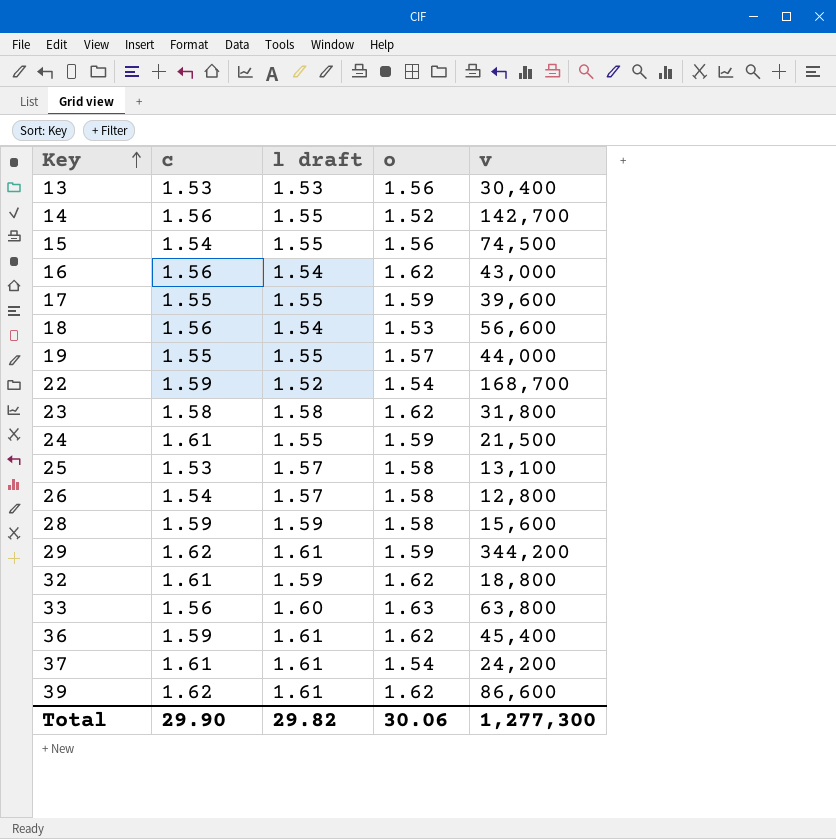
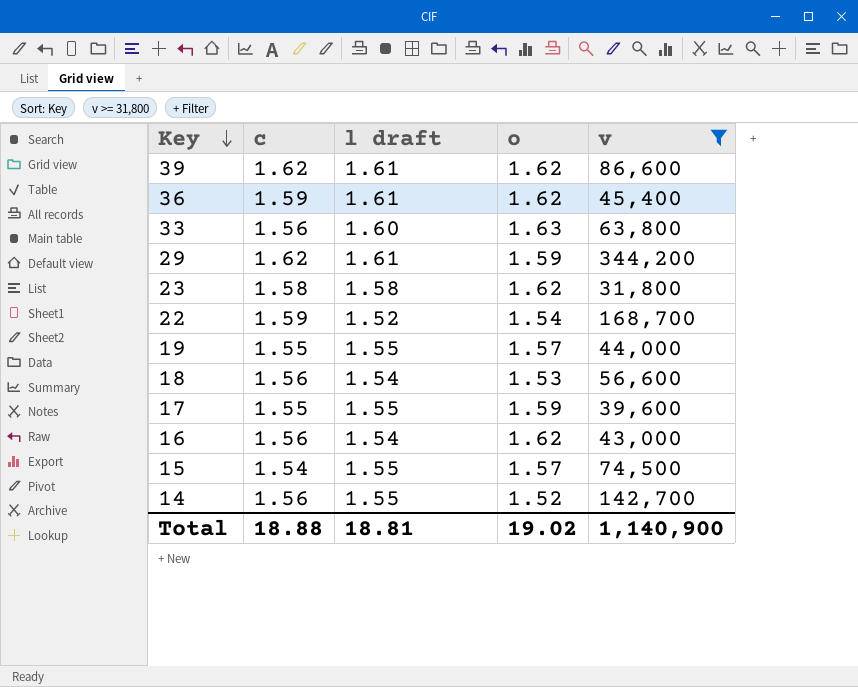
filter: none -> v >= 31,800
row order: Key ascending -> Key descending
15 | o: 1.56 -> 1.57
Total | c: 29.90 -> 18.88
Total | l draft: 29.82 -> 18.81
Total | o: 30.06 -> 19.02
Total | v: 1,277,300 -> 1,140,900

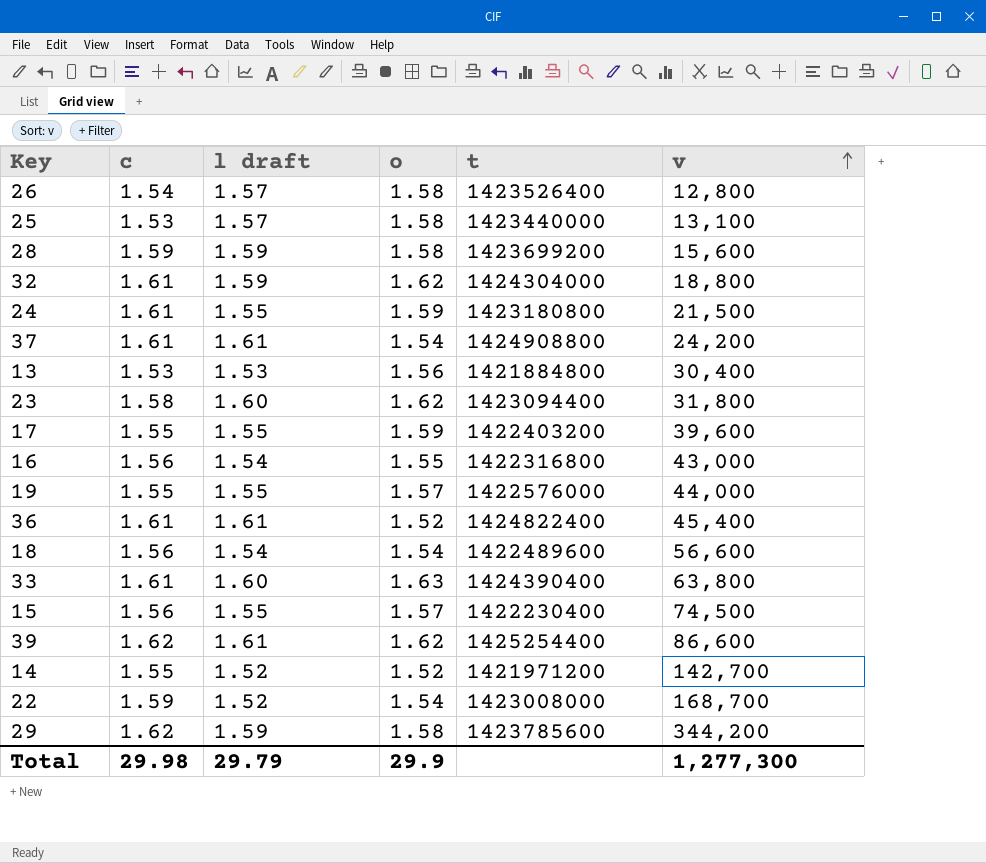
filter: v >= 31,800 -> none
row order: Key descending -> v ascending
column t | position: none -> 5
23 | l draft: 1.58 -> 1.60
16 | o: 1.62 -> 1.55
36 | c: 1.59 -> 1.61
36 | o: 1.62 -> 1.52
18 | o: 1.53 -> 1.54
33 | c: 1.56 -> 1.61
15 | c: 1.54 -> 1.56
14 | c: 1.56 -> 1.55
14 | l draft: 1.55 -> 1.52
29 | l draft: 1.61 -> 1.59
29 | o: 1.59 -> 1.58
Total | c: 18.88 -> 29.98
Total | l draft: 18.81 -> 29.79
Total | o: 19.02 -> 29.9
Total | v: 1,140,900 -> 1,277,300

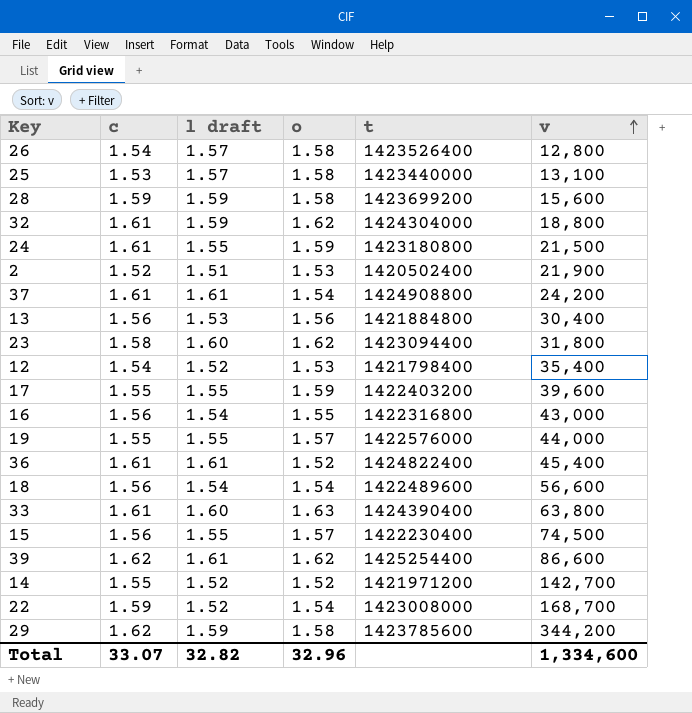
row 2: none -> 1.52 | 1.51 | 1.53 | 1420502400 | 21,900
13 | c: 1.53 -> 1.56
row 12: none -> 1.54 | 1.52 | 1.53 | 1421798400 | 35,400
Total | c: 29.98 -> 33.07
Total | l draft: 29.79 -> 32.82
Total | o: 29.9 -> 32.96
Total | v: 1,277,300 -> 1,334,600

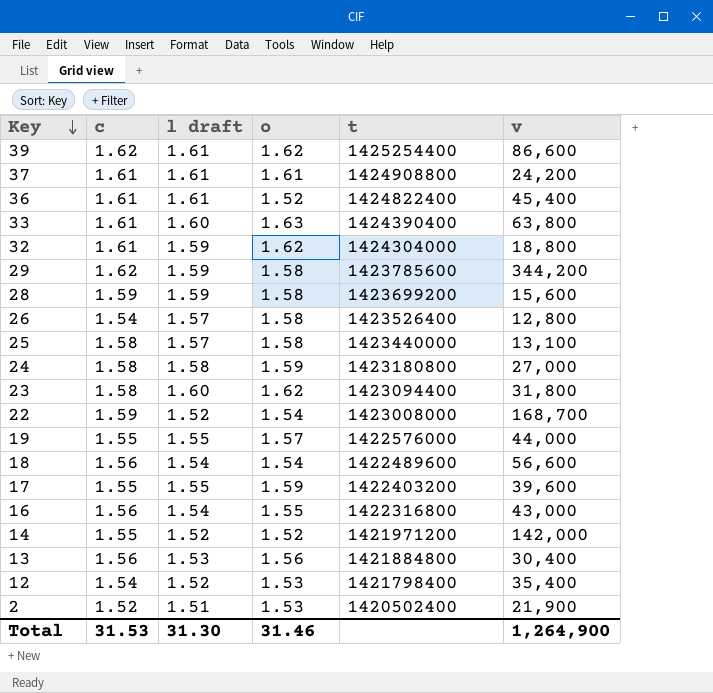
row order: v ascending -> Key descending
row 15: 1.56 | 1.55 | 1.57 | 1422230400 | 74,500 -> none
37 | o: 1.54 -> 1.61
25 | c: 1.53 -> 1.58
24 | c: 1.61 -> 1.58
24 | l draft: 1.55 -> 1.58
24 | v: 21,500 -> 27,000
14 | v: 142,700 -> 142,000
Total | c: 33.07 -> 31.53
Total | l draft: 32.82 -> 31.30
Total | o: 32.96 -> 31.46
Total | v: 1,334,600 -> 1,264,900

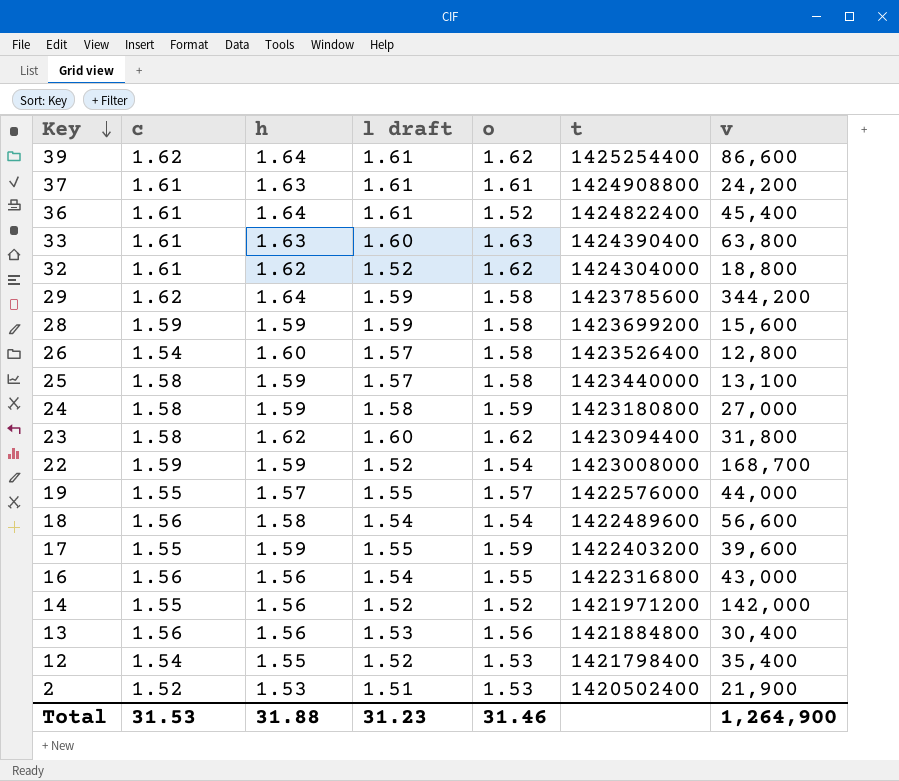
column h | position: none -> 3
32 | l draft: 1.59 -> 1.52
Total | l draft: 31.30 -> 31.23

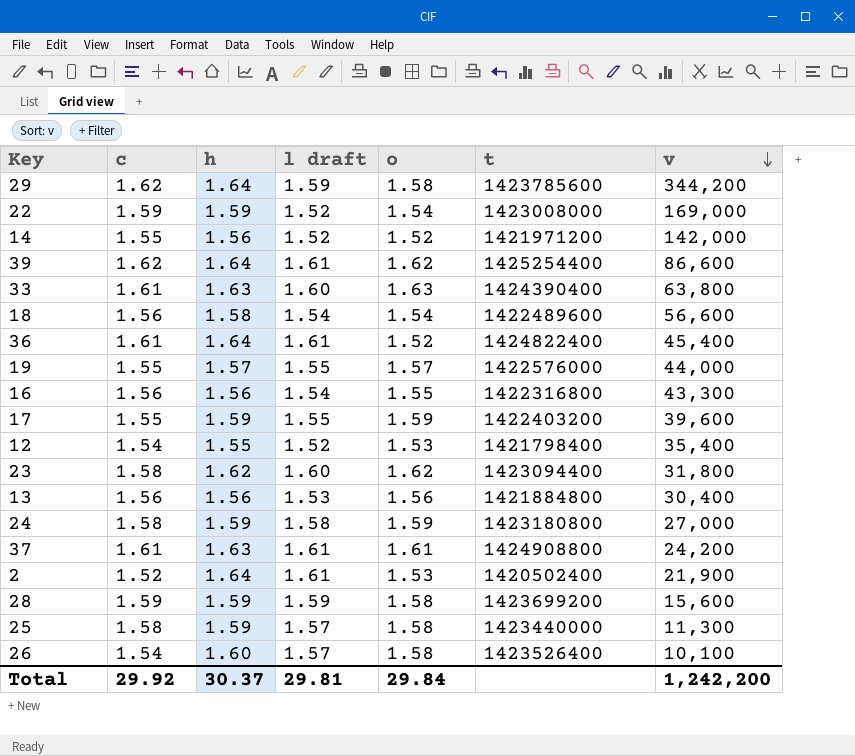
row order: Key descending -> v descending
row 32: 1.61 | 1.62 | 1.52 | 1.62 | 1424304000 | 18,800 -> none
22 | v: 168,700 -> 169,000
16 | v: 43,000 -> 43,300
2 | h: 1.53 -> 1.64
2 | l draft: 1.51 -> 1.61
25 | v: 13,100 -> 11,300
26 | v: 12,800 -> 10,100
Total | c: 31.53 -> 29.92
Total | h: 31.88 -> 30.37
Total | l draft: 31.23 -> 29.81
Total | o: 31.46 -> 29.84
Total | v: 1,264,900 -> 1,242,200

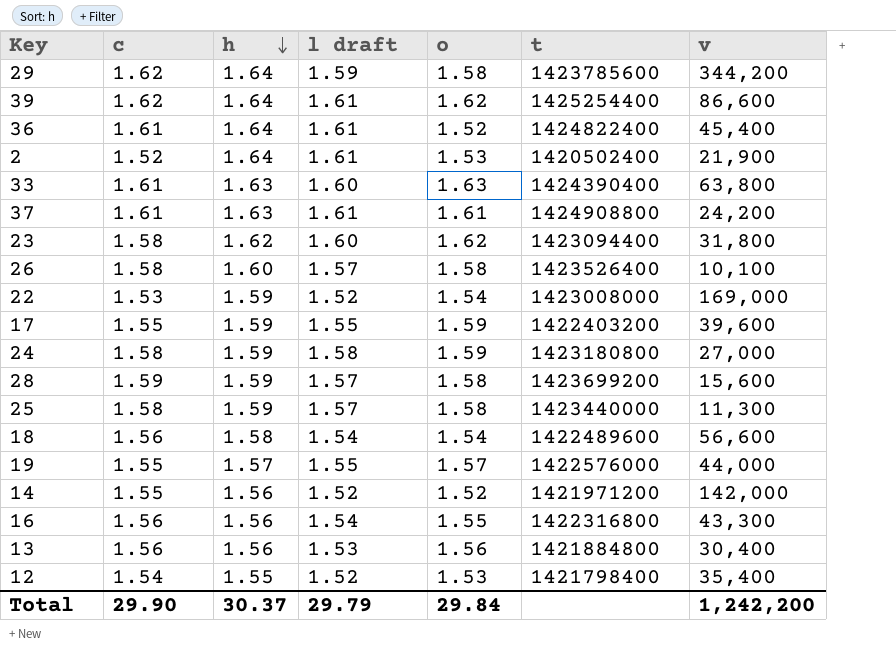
row order: v descending -> h descending
26 | c: 1.54 -> 1.58
22 | c: 1.59 -> 1.53
28 | l draft: 1.59 -> 1.57
Total | c: 29.92 -> 29.90
Total | l draft: 29.81 -> 29.79

